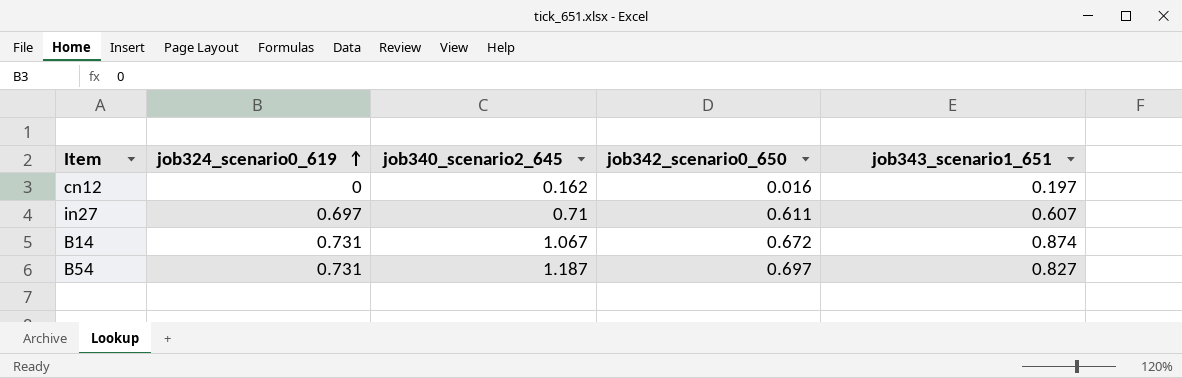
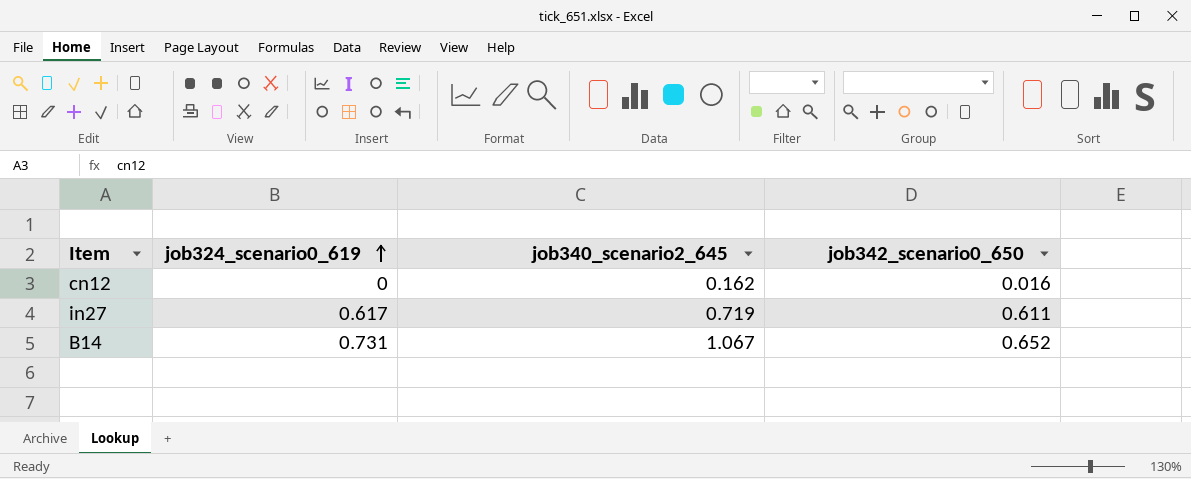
column job343_scenario1_651 | position: 5 -> none
row B54: 0.731 | 1.187 | 0.697 | 0.827 -> none
in27 | job324_scenario0_619: 0.697 -> 0.617
in27 | job340_scenario2_645: 0.71 -> 0.719
B14 | job342_scenario0_650: 0.672 -> 0.652

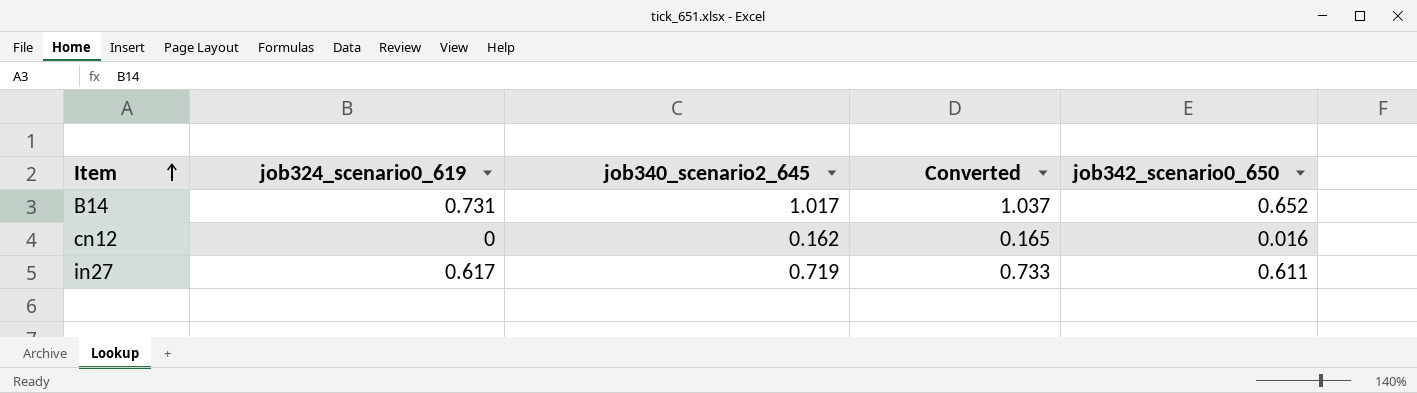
row order: job324_scenario0_619 ascending -> Item ascending
column Converted | formula: none -> [job340_scenario2_645] * 1.02
B14 | job340_scenario2_645: 1.067 -> 1.017

